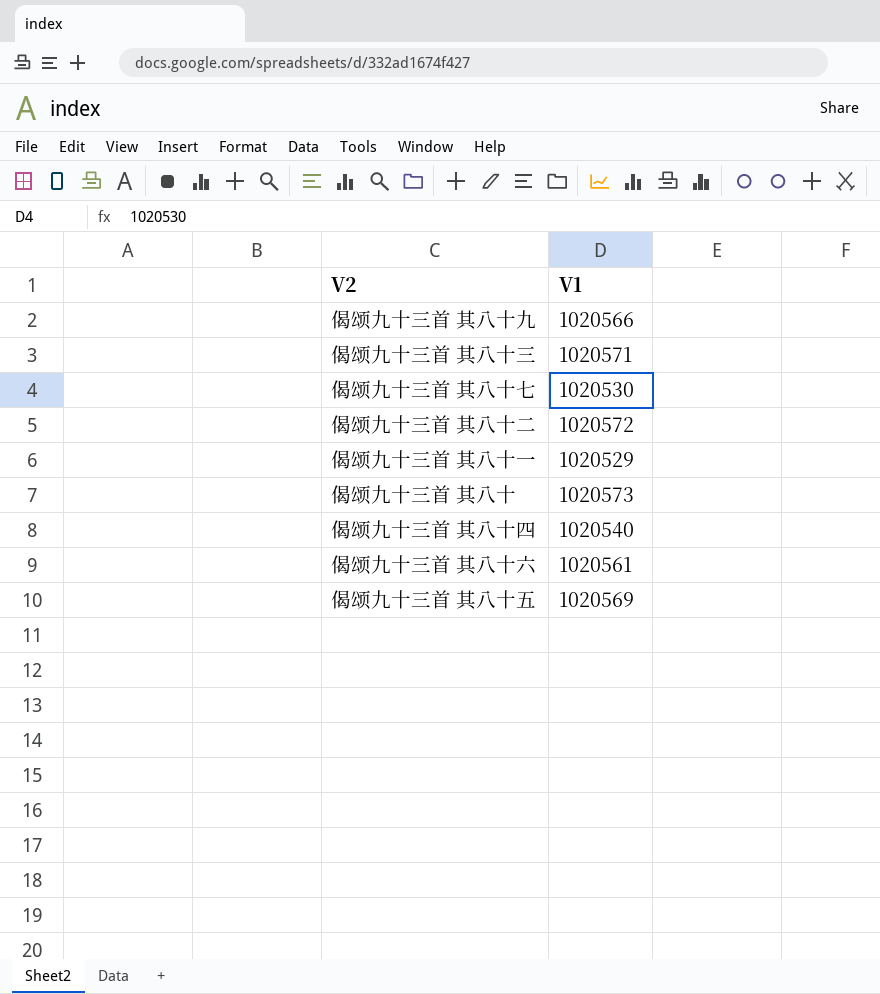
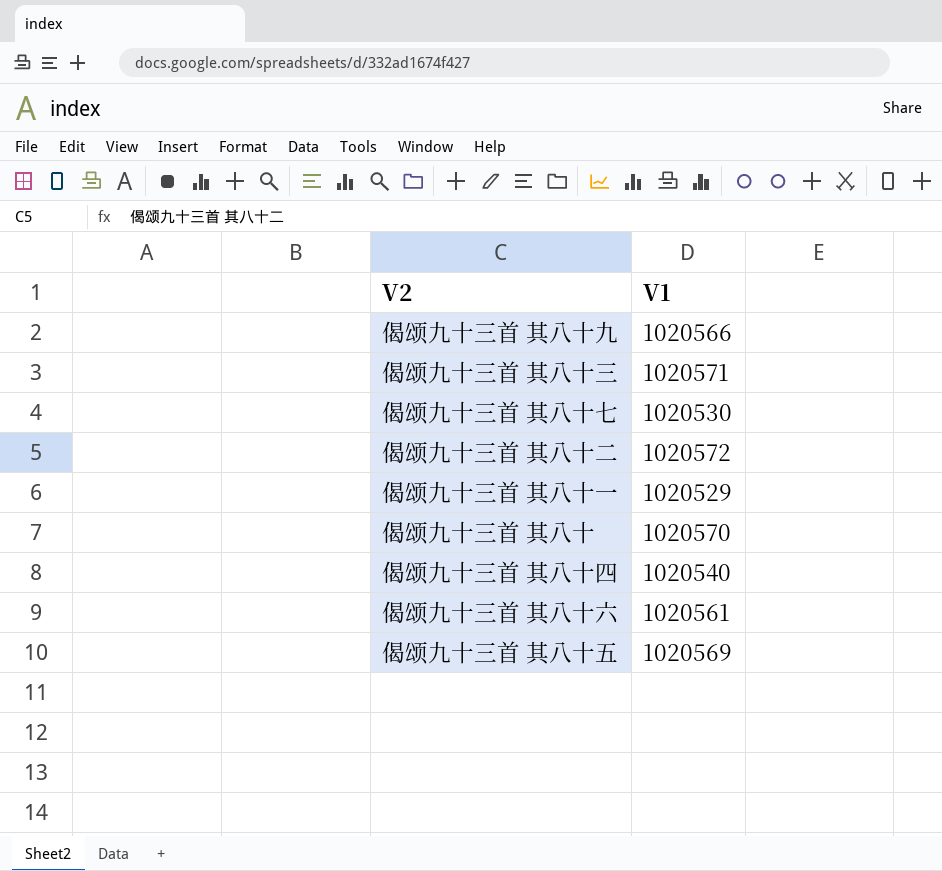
偈颂九十三首 其八十 | V1: 1020573 -> 1020570

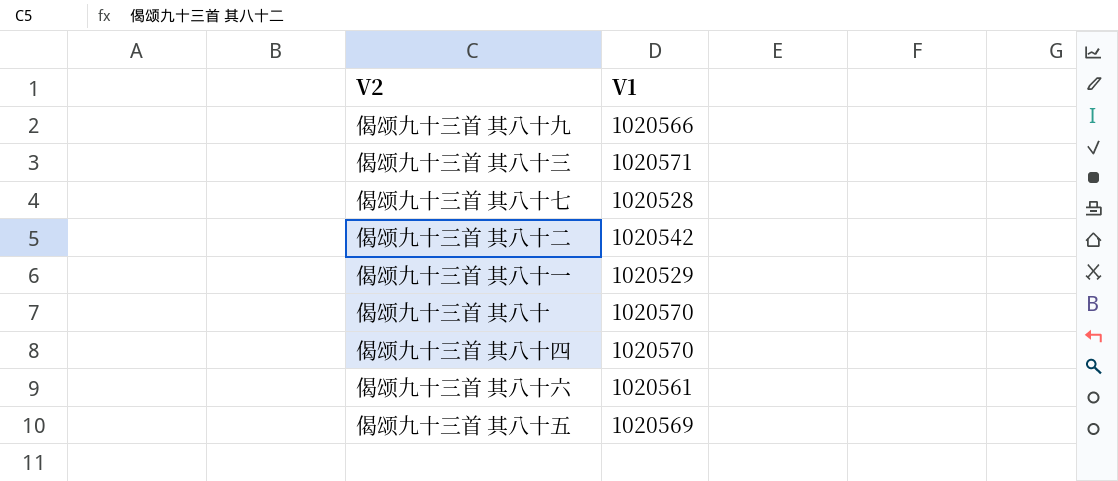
偈颂九十三首 其八十七 | V1: 1020530 -> 1020528
偈颂九十三首 其八十二 | V1: 1020572 -> 1020542
偈颂九十三首 其八十四 | V1: 1020540 -> 1020570

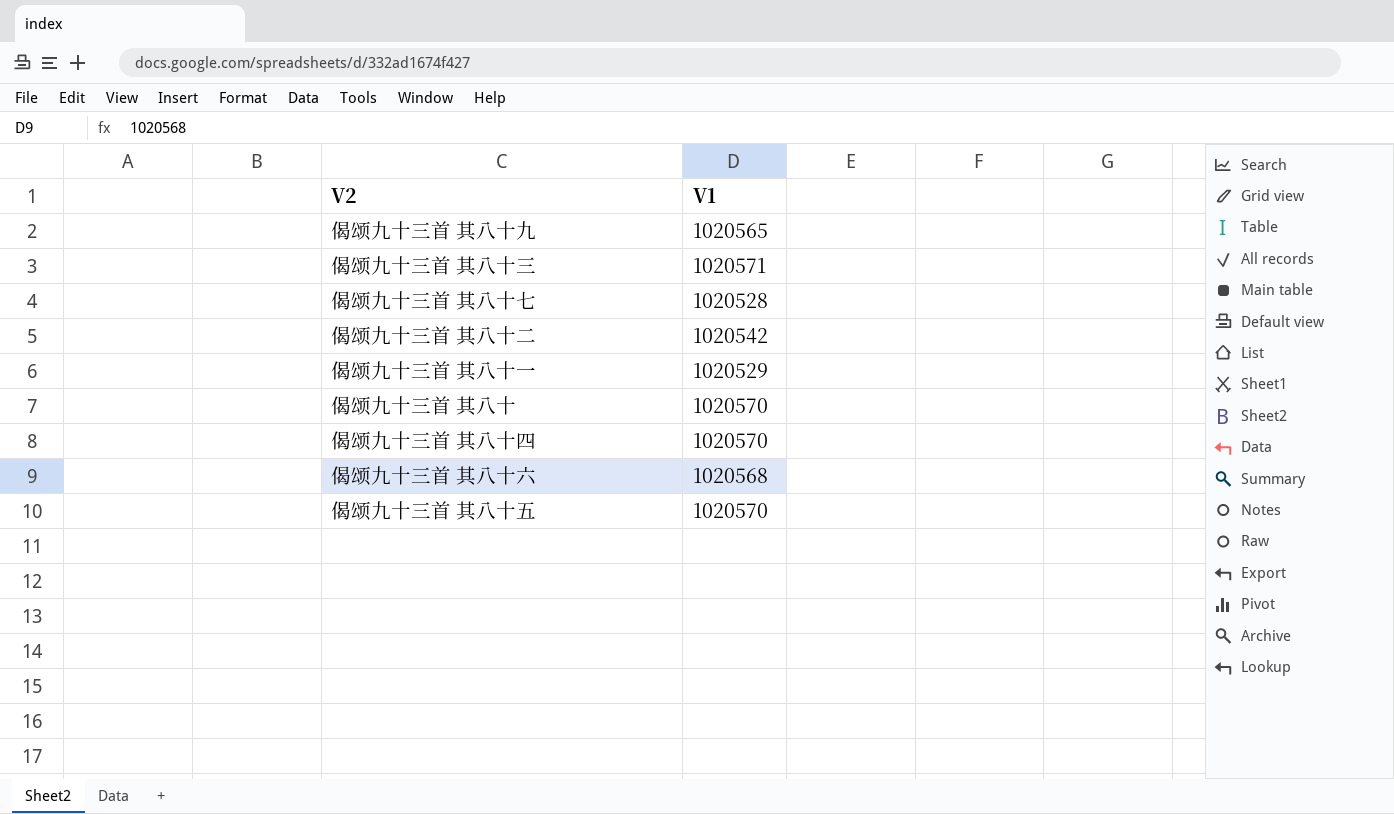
偈颂九十三首 其八十九 | V1: 1020566 -> 1020565
偈颂九十三首 其八十六 | V1: 1020561 -> 1020568
偈颂九十三首 其八十五 | V1: 1020569 -> 1020570

